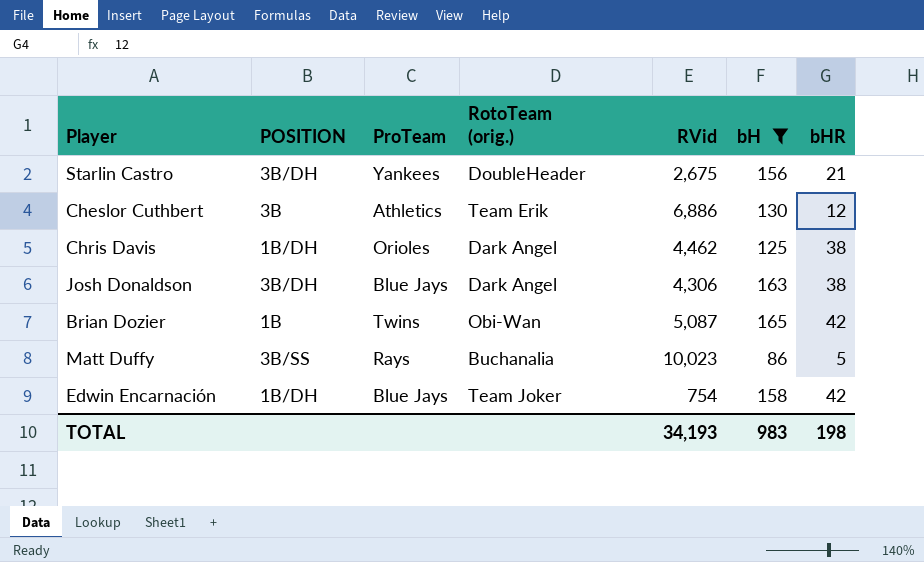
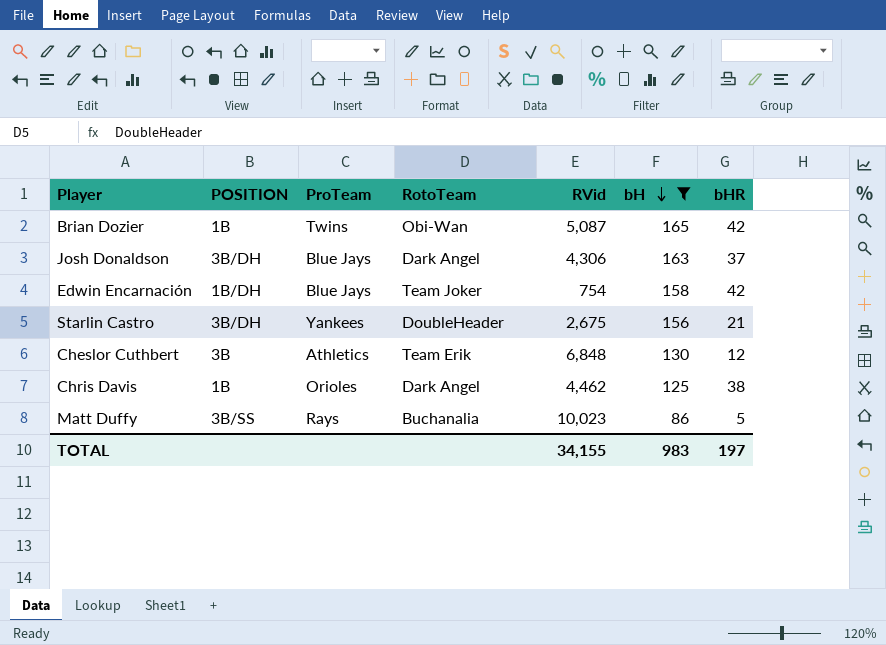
row order: none -> bH descending
column name: RotoTeam (orig.) -> RotoTeam
Josh Donaldson | bHR: 38 -> 37
Cheslor Cuthbert | RVid: 6,886 -> 6,848
Chris Davis | POSITION: 1B/DH -> 1B
TOTAL | RVid: 34,193 -> 34,155
TOTAL | bHR: 198 -> 197

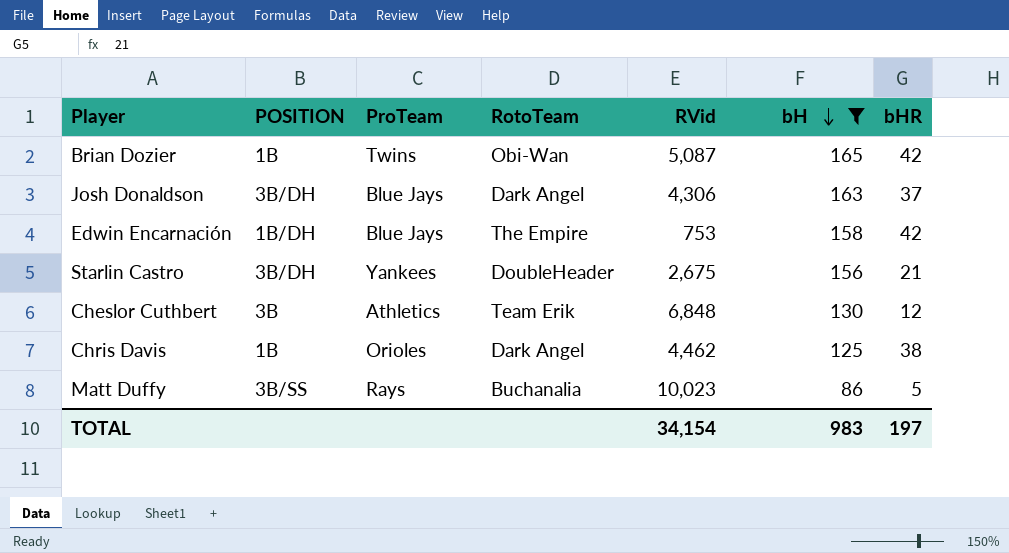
Edwin Encarnación | RotoTeam: Team Joker -> The Empire
Edwin Encarnación | RVid: 754 -> 753
TOTAL | RVid: 34,155 -> 34,154

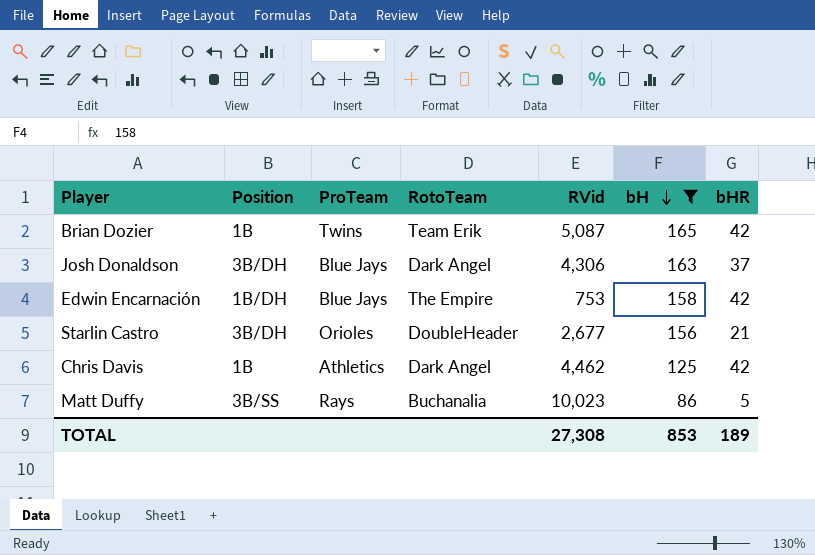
column name: POSITION -> Position
row Cheslor Cuthbert: 3B | Athletics | Team Erik | 6,848 | 130 | 12 -> none
Brian Dozier | RotoTeam: Obi-Wan -> Team Erik
Starlin Castro | ProTeam: Yankees -> Orioles
Starlin Castro | RVid: 2,675 -> 2,677
Chris Davis | ProTeam: Orioles -> Athletics
Chris Davis | bHR: 38 -> 42
TOTAL | RVid: 34,154 -> 27,308
TOTAL | bH: 983 -> 853
TOTAL | bHR: 197 -> 189

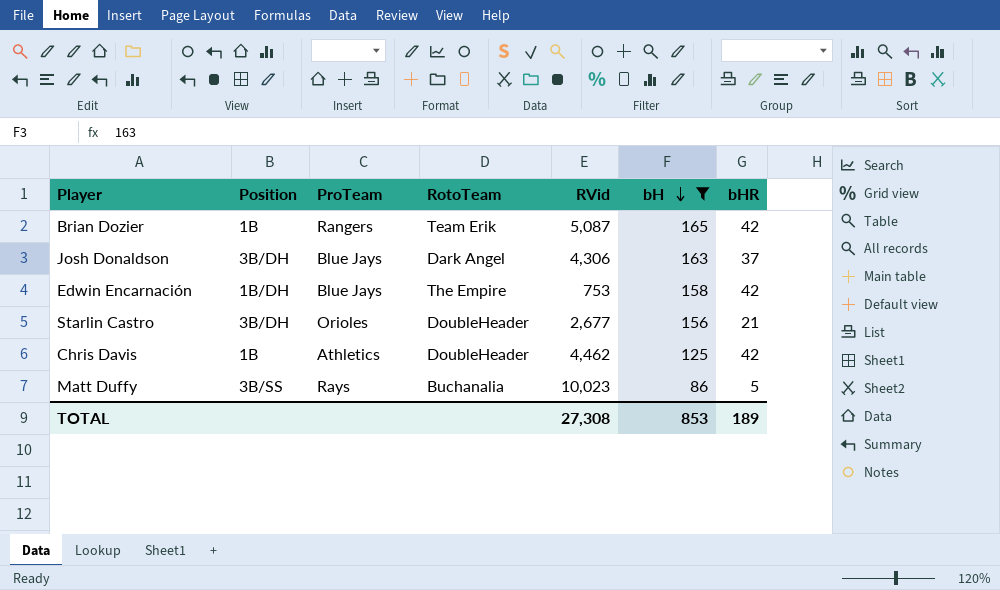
Brian Dozier | ProTeam: Twins -> Rangers
Chris Davis | RotoTeam: Dark Angel -> DoubleHeader

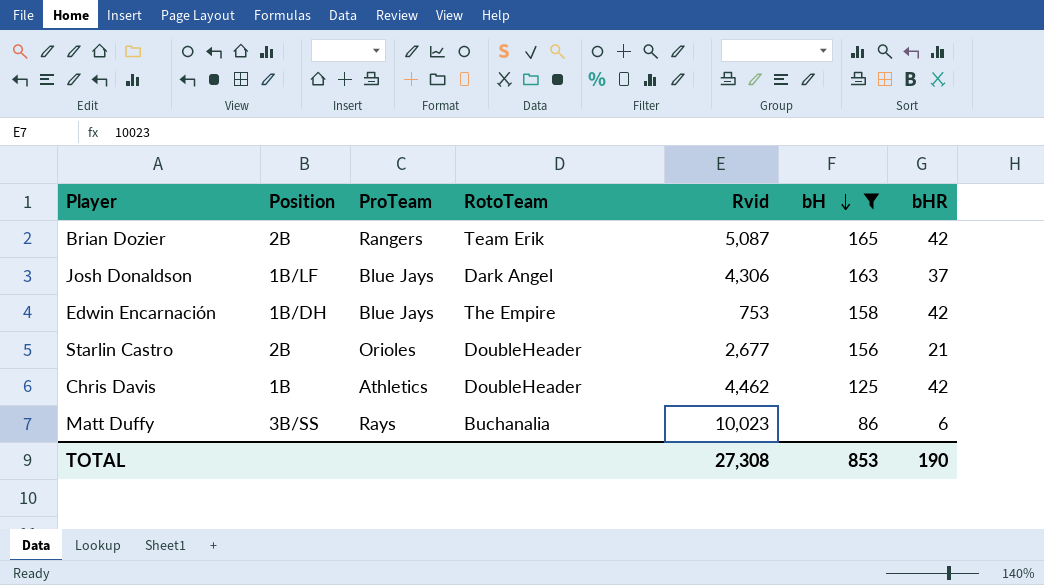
column name: RVid -> Rvid
Brian Dozier | Position: 1B -> 2B
Josh Donaldson | Position: 3B/DH -> 1B/LF
Starlin Castro | Position: 3B/DH -> 2B
Matt Duffy | bHR: 5 -> 6
TOTAL | bHR: 189 -> 190

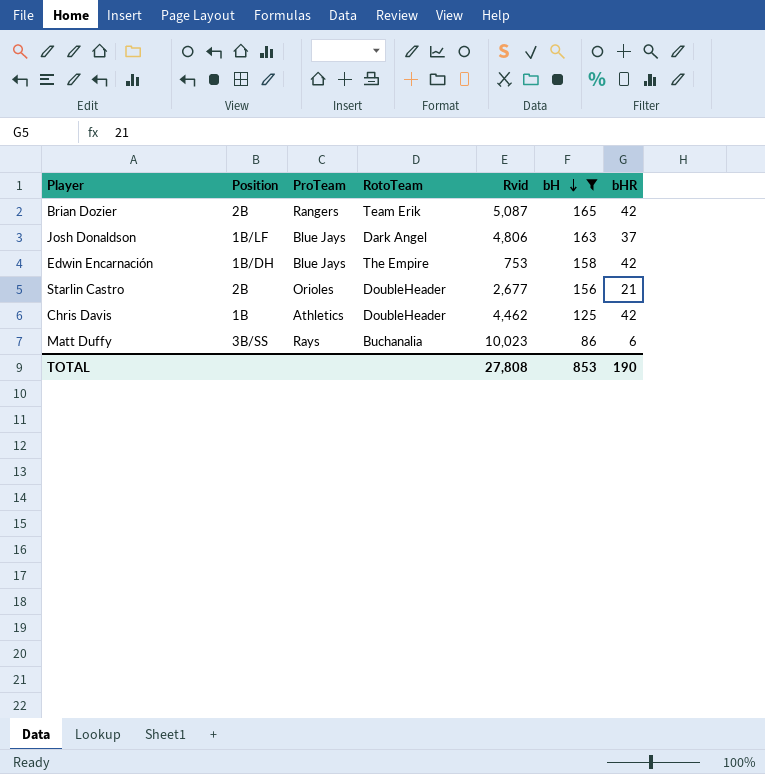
Josh Donaldson | Rvid: 4,306 -> 4,806
TOTAL | Rvid: 27,308 -> 27,808

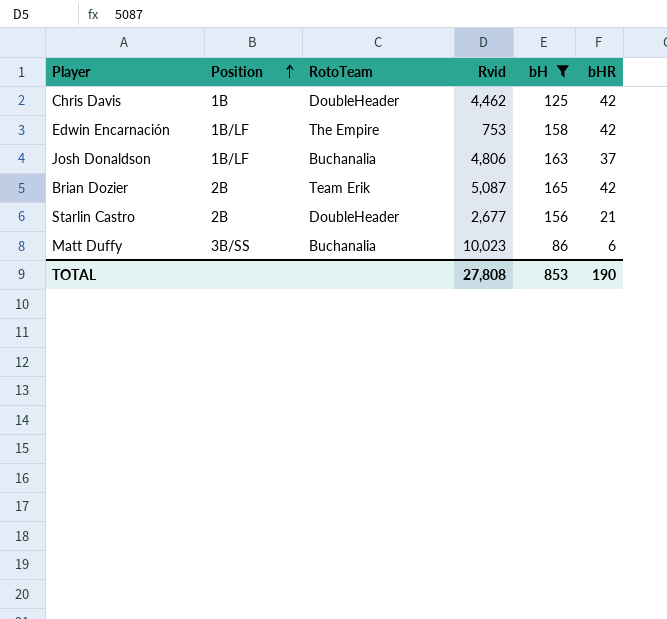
row order: bH descending -> Position ascending
column ProTeam | position: 3 -> none
Edwin Encarnación | Position: 1B/DH -> 1B/LF
Josh Donaldson | RotoTeam: Dark Angel -> Buchanalia

